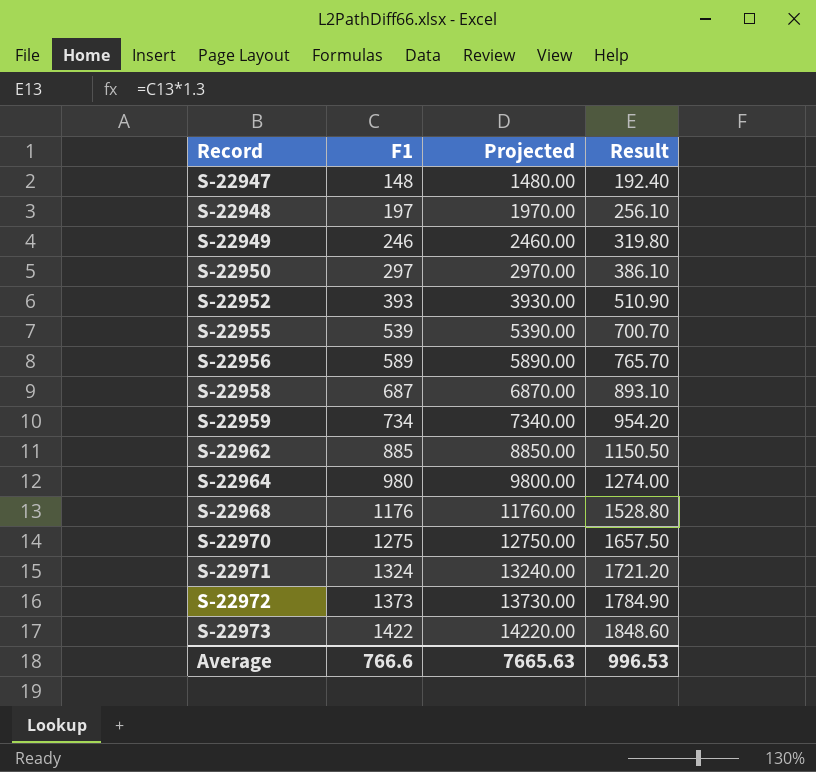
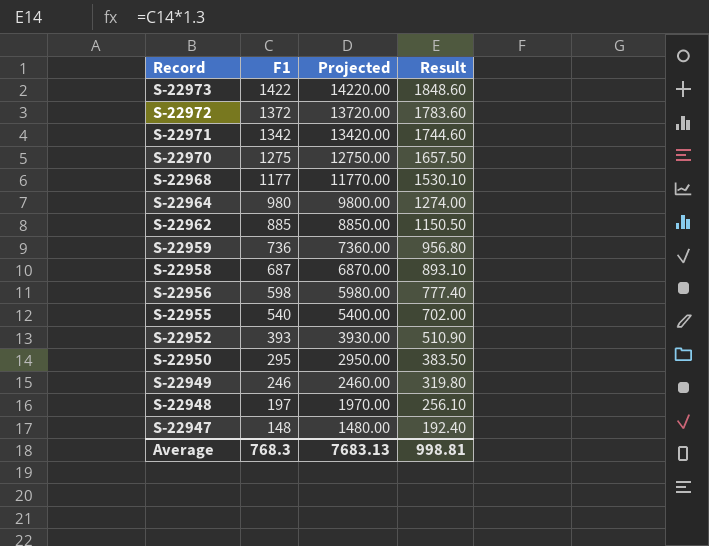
row order: Record ascending -> Record descending
S-22972 | F1: 1373 -> 1372
S-22972 | Projected: 13730.00 -> 13720.00
S-22972 | Result: 1784.90 -> 1783.60
S-22971 | F1: 1324 -> 1342
S-22971 | Projected: 13240.00 -> 13420.00
S-22971 | Result: 1721.20 -> 1744.60
S-22968 | F1: 1176 -> 1177
S-22968 | Projected: 11760.00 -> 11770.00
S-22968 | Result: 1528.80 -> 1530.10
S-22959 | F1: 734 -> 736
S-22959 | Projected: 7340.00 -> 7360.00
S-22959 | Result: 954.20 -> 956.80
S-22956 | F1: 589 -> 598
S-22956 | Projected: 5890.00 -> 5980.00
S-22956 | Result: 765.70 -> 777.40
S-22955 | F1: 539 -> 540
S-22955 | Projected: 5390.00 -> 5400.00
S-22955 | Result: 700.70 -> 702.00
S-22950 | F1: 297 -> 295
S-22950 | Projected: 2970.00 -> 2950.00
S-22950 | Result: 386.10 -> 383.50
Average | F1: 766.6 -> 768.3
Average | Projected: 7665.63 -> 7683.13
Average | Result: 996.53 -> 998.81

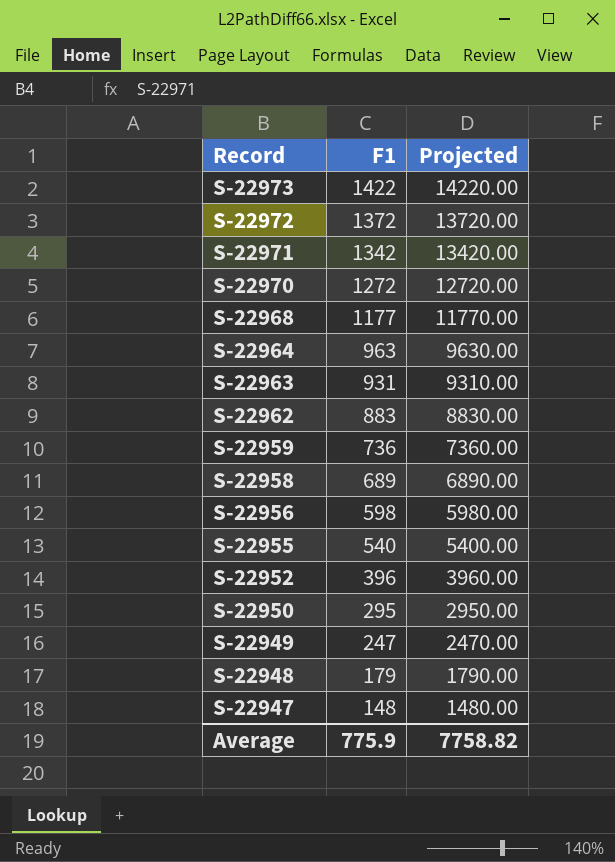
column Result | formula: [F1] * 1.3 -> none
S-22970 | F1: 1275 -> 1272
S-22970 | Projected: 12750.00 -> 12720.00
S-22964 | F1: 980 -> 963
S-22964 | Projected: 9800.00 -> 9630.00
row S-22963: none -> 931 | 9310.00
S-22962 | F1: 885 -> 883
S-22962 | Projected: 8850.00 -> 8830.00
S-22958 | F1: 687 -> 689
S-22958 | Projected: 6870.00 -> 6890.00
S-22952 | F1: 393 -> 396
S-22952 | Projected: 3930.00 -> 3960.00
S-22949 | F1: 246 -> 247
S-22949 | Projected: 2460.00 -> 2470.00
S-22948 | F1: 197 -> 179
S-22948 | Projected: 1970.00 -> 1790.00
Average | F1: 768.3 -> 775.9
Average | Projected: 7683.13 -> 7758.82

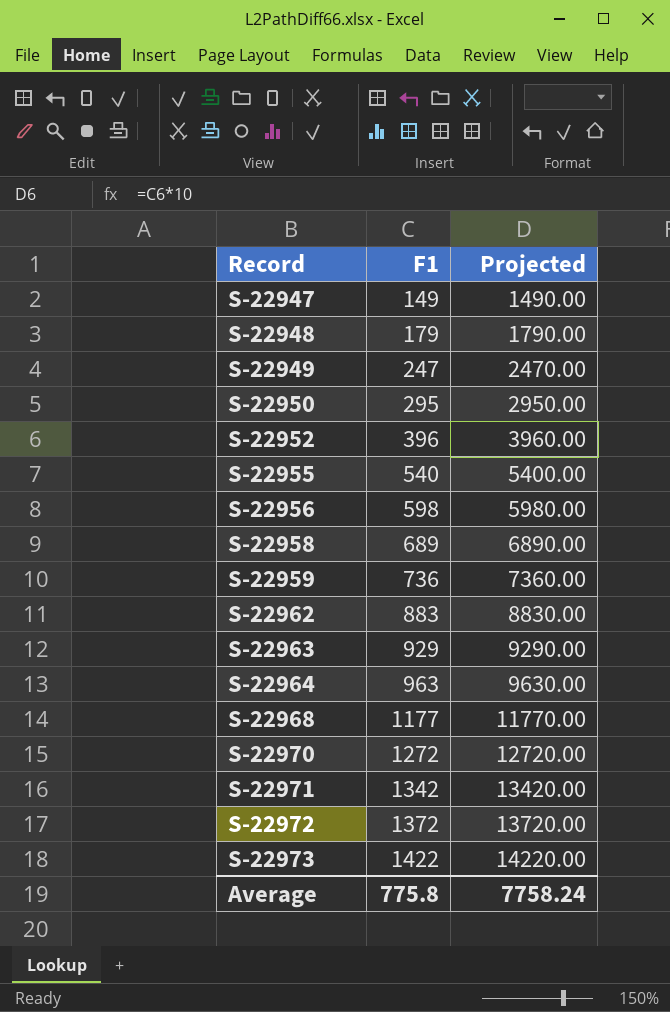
row order: Record descending -> Record ascending
S-22947 | F1: 148 -> 149
S-22947 | Projected: 1480.00 -> 1490.00
S-22963 | F1: 931 -> 929
S-22963 | Projected: 9310.00 -> 9290.00
Average | F1: 775.9 -> 775.8
Average | Projected: 7758.82 -> 7758.24

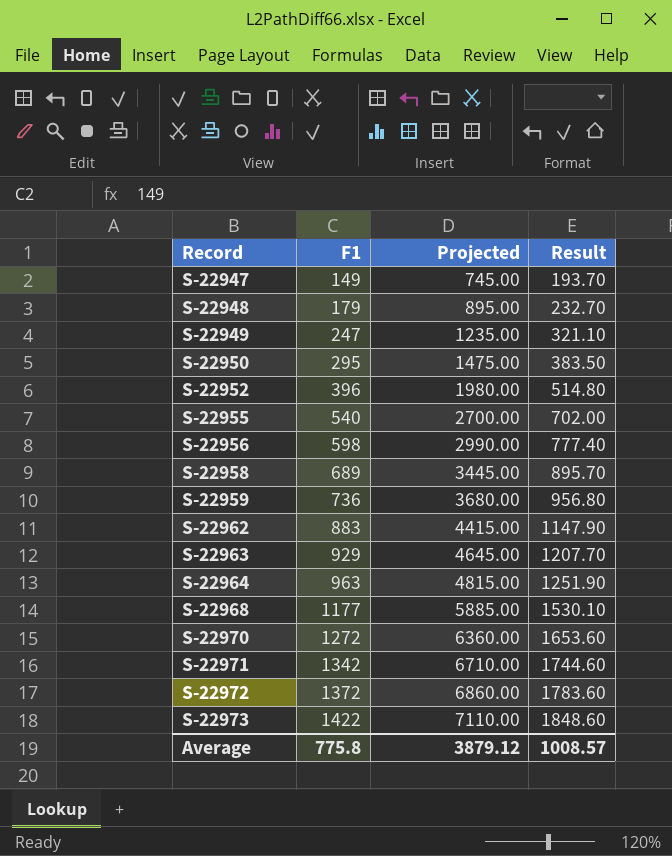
column Projected | formula: [F1] * 10 -> [F1] * 5
column Result | formula: none -> [F1] * 1.3
Average | Projected: 7758.24 -> 3879.12

